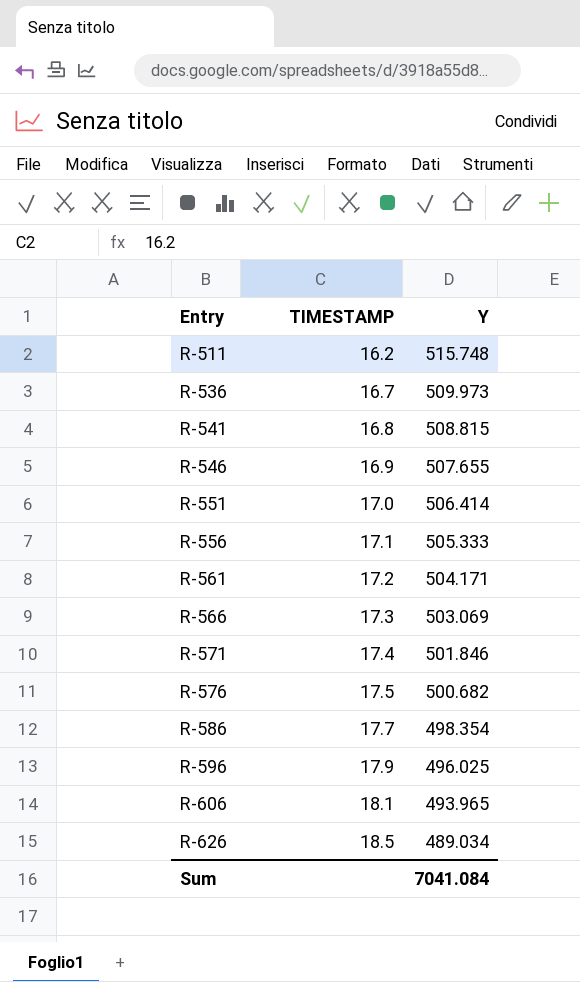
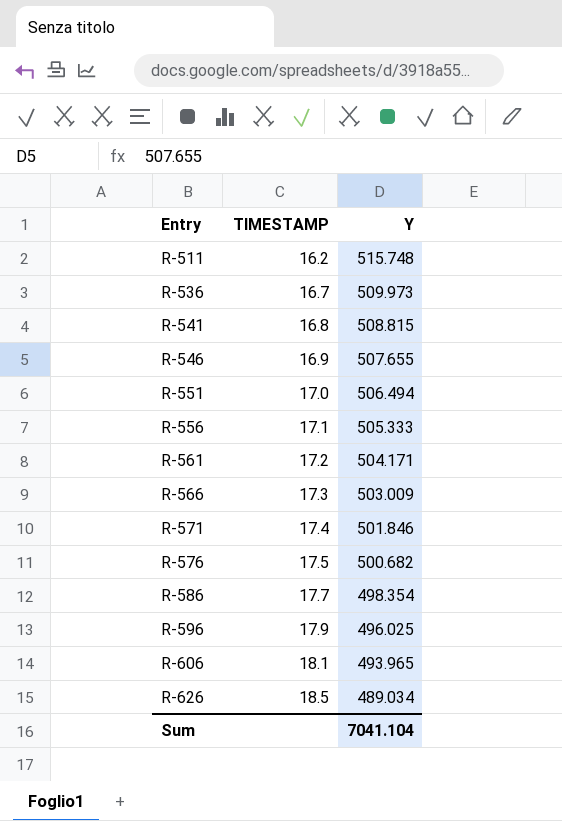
R-551 | Y: 506.414 -> 506.494
R-566 | Y: 503.069 -> 503.009
Sum | Y: 7041.084 -> 7041.104

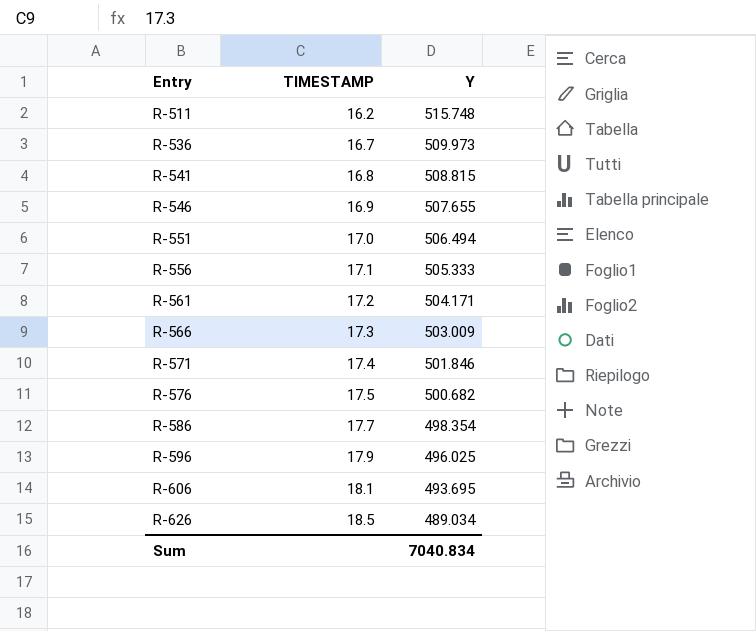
R-606 | Y: 493.965 -> 493.695
Sum | Y: 7041.104 -> 7040.834

